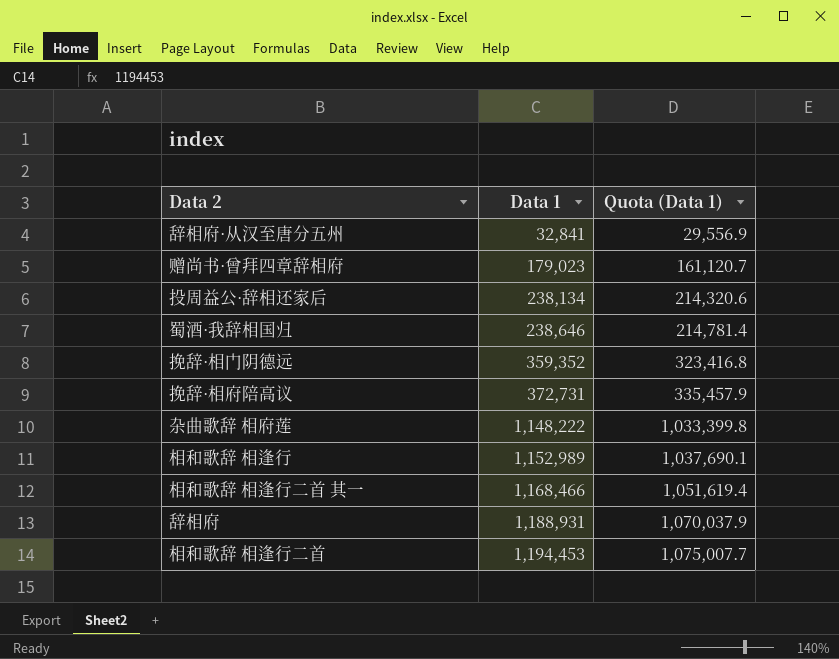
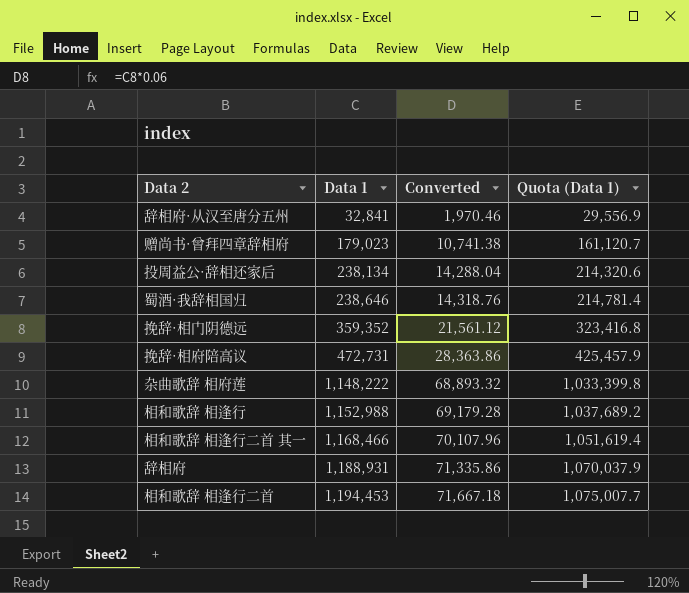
column Converted | formula: none -> [Data 1] * 0.06
挽辞·相府陪高议 | Data 1: 372,731 -> 472,731
挽辞·相府陪高议 | Quota (Data 1): 335,457.9 -> 425,457.9
相和歌辞 相逢行 | Data 1: 1,152,989 -> 1,152,988
相和歌辞 相逢行 | Quota (Data 1): 1,037,690.1 -> 1,037,689.2

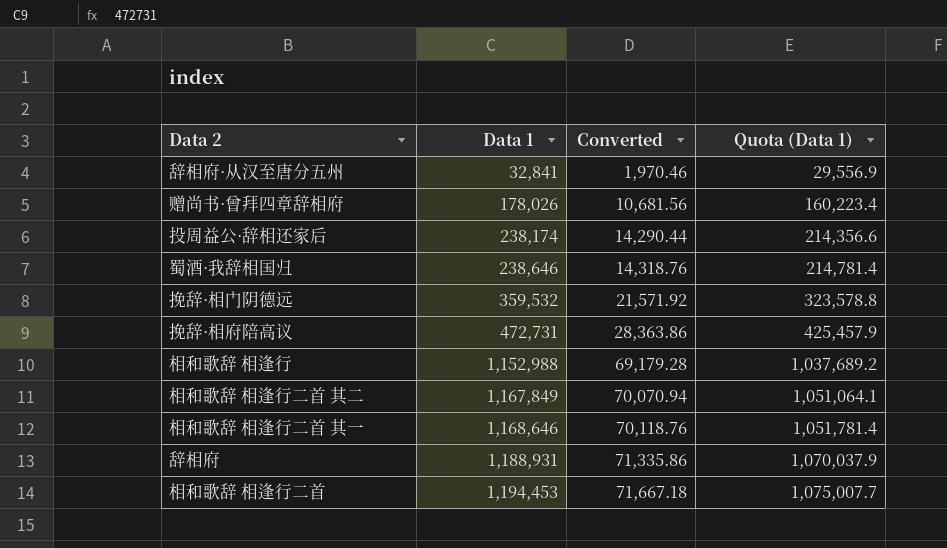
row 杂曲歌辞 相府莲: 1,148,222 | 68,893.32 | 1,033,399.8 -> none
赠尚书·曾拜四章辞相府 | Data 1: 179,023 -> 178,026
赠尚书·曾拜四章辞相府 | Converted: 10,741.38 -> 10,681.56
赠尚书·曾拜四章辞相府 | Quota (Data 1): 161,120.7 -> 160,223.4
投周益公·辞相还家后 | Data 1: 238,134 -> 238,174
投周益公·辞相还家后 | Converted: 14,288.04 -> 14,290.44
投周益公·辞相还家后 | Quota (Data 1): 214,320.6 -> 214,356.6
挽辞·相门阴德远 | Data 1: 359,352 -> 359,532
挽辞·相门阴德远 | Converted: 21,561.12 -> 21,571.92
挽辞·相门阴德远 | Quota (Data 1): 323,416.8 -> 323,578.8
row 相和歌辞 相逢行二首 其二: none -> 1,167,849 | 70,070.94 | 1,051,064.1
相和歌辞 相逢行二首 其一 | Data 1: 1,168,466 -> 1,168,646
相和歌辞 相逢行二首 其一 | Converted: 70,107.96 -> 70,118.76
相和歌辞 相逢行二首 其一 | Quota (Data 1): 1,051,619.4 -> 1,051,781.4

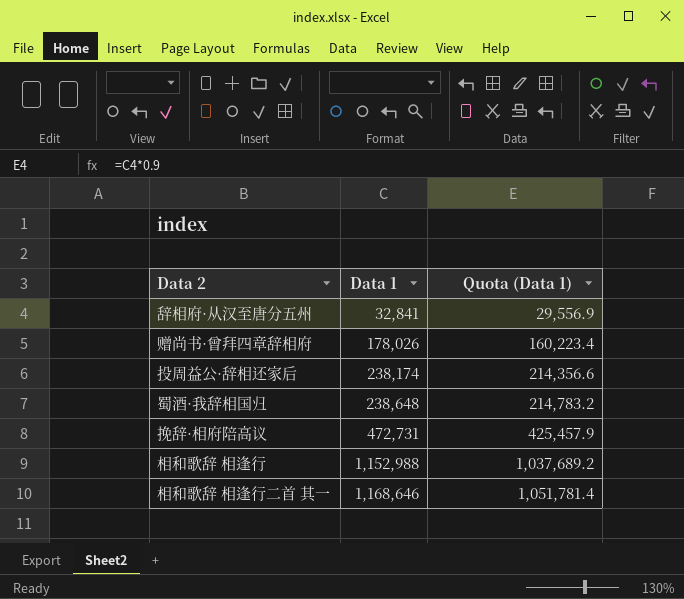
column Converted | formula: [Data 1] * 0.06 -> none
row 挽辞·相门阴德远: 359,532 | 21,571.92 | 323,578.8 -> none
row 相和歌辞 相逢行二首 其二: 1,167,849 | 70,070.94 | 1,051,064.1 -> none
row 辞相府: 1,188,931 | 71,335.86 | 1,070,037.9 -> none
row 相和歌辞 相逢行二首: 1,194,453 | 71,667.18 | 1,075,007.7 -> none
蜀酒·我辞相国归 | Data 1: 238,646 -> 238,648
蜀酒·我辞相国归 | Quota (Data 1): 214,781.4 -> 214,783.2

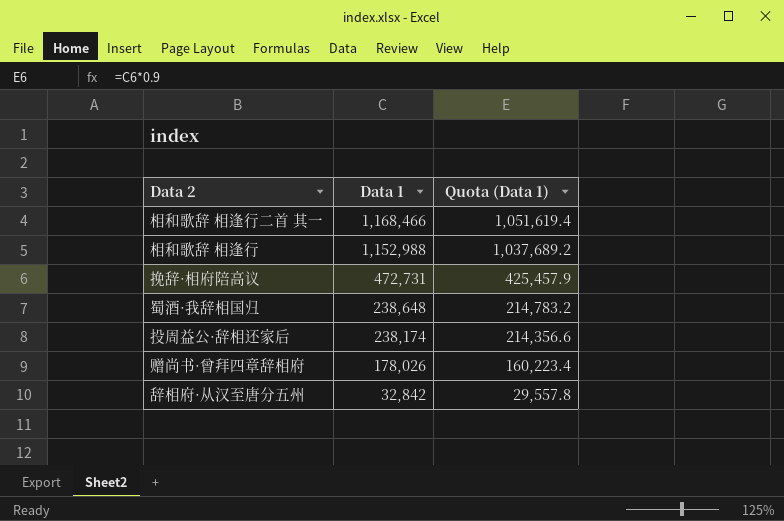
row order: Data 1 ascending -> Data 1 descending
相和歌辞 相逢行二首 其一 | Data 1: 1,168,646 -> 1,168,466
相和歌辞 相逢行二首 其一 | Quota (Data 1): 1,051,781.4 -> 1,051,619.4
辞相府·从汉至唐分五州 | Data 1: 32,841 -> 32,842
辞相府·从汉至唐分五州 | Quota (Data 1): 29,556.9 -> 29,557.8

